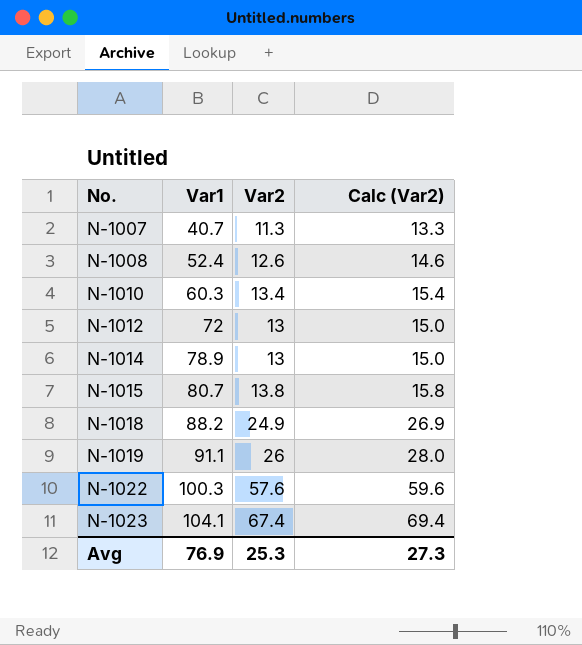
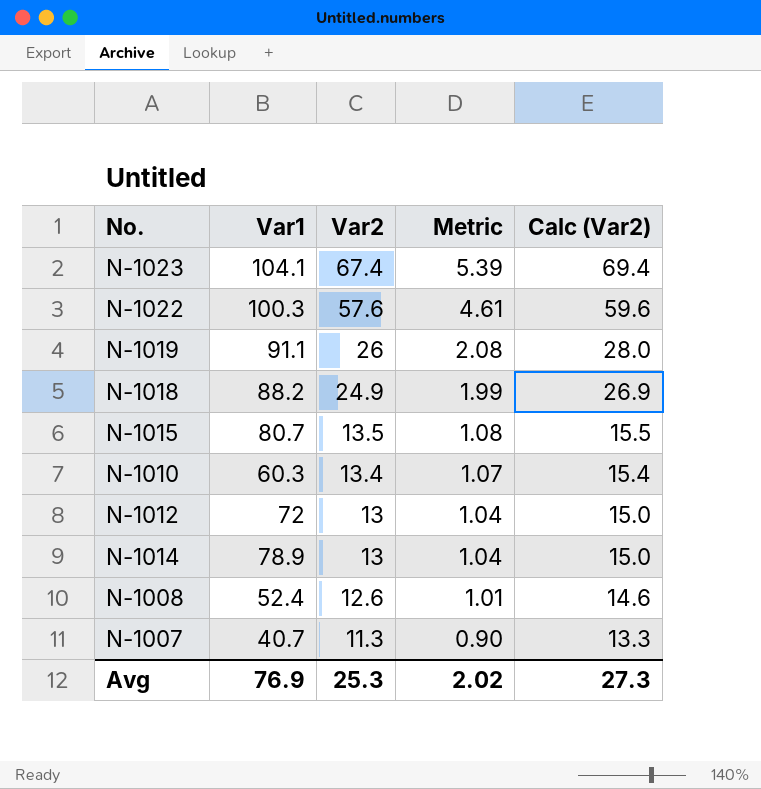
row order: No. ascending -> Var2 descending
column Metric | formula: none -> [Var2] * 0.08
N-1015 | Var2: 13.8 -> 13.5
N-1015 | Calc (Var2): 15.8 -> 15.5

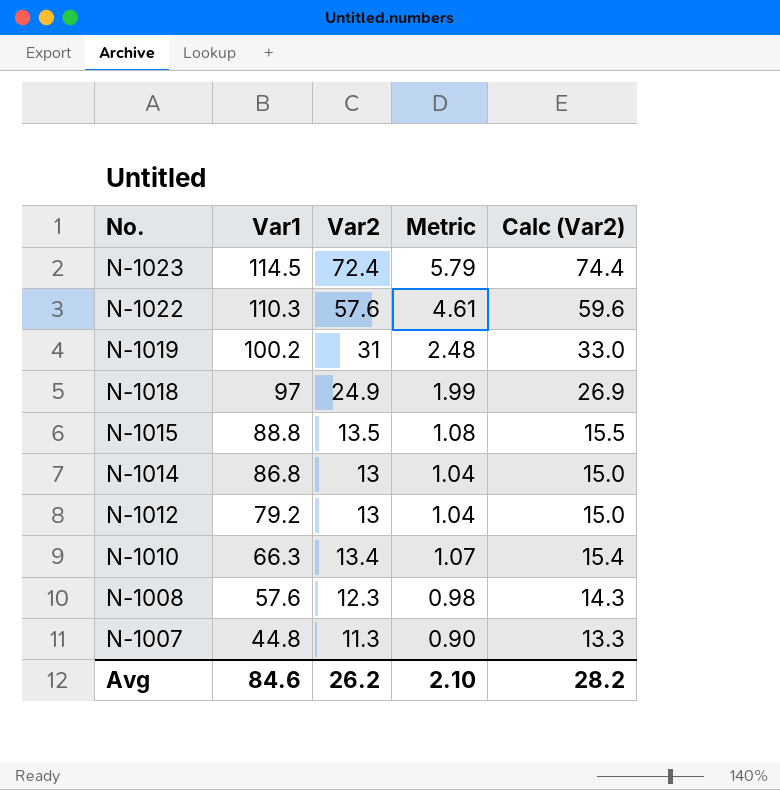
row order: Var2 descending -> No. descending
N-1023 | Var1: 104.1 -> 114.5
N-1023 | Var2: 67.4 -> 72.4
N-1023 | Metric: 5.39 -> 5.79
N-1023 | Calc (Var2): 69.4 -> 74.4
N-1022 | Var1: 100.3 -> 110.3
N-1019 | Var1: 91.1 -> 100.2
N-1019 | Var2: 26 -> 31
N-1019 | Metric: 2.08 -> 2.48
N-1019 | Calc (Var2): 28.0 -> 33.0
N-1018 | Var1: 88.2 -> 97
N-1015 | Var1: 80.7 -> 88.8
N-1014 | Var1: 78.9 -> 86.8
N-1012 | Var1: 72 -> 79.2
N-1010 | Var1: 60.3 -> 66.3
N-1008 | Var1: 52.4 -> 57.6
N-1008 | Var2: 12.6 -> 12.3
N-1008 | Metric: 1.01 -> 0.98
N-1008 | Calc (Var2): 14.6 -> 14.3
N-1007 | Var1: 40.7 -> 44.8
Avg | Var1: 76.9 -> 84.6
Avg | Var2: 25.3 -> 26.2
Avg | Metric: 2.02 -> 2.10
Avg | Calc (Var2): 27.3 -> 28.2

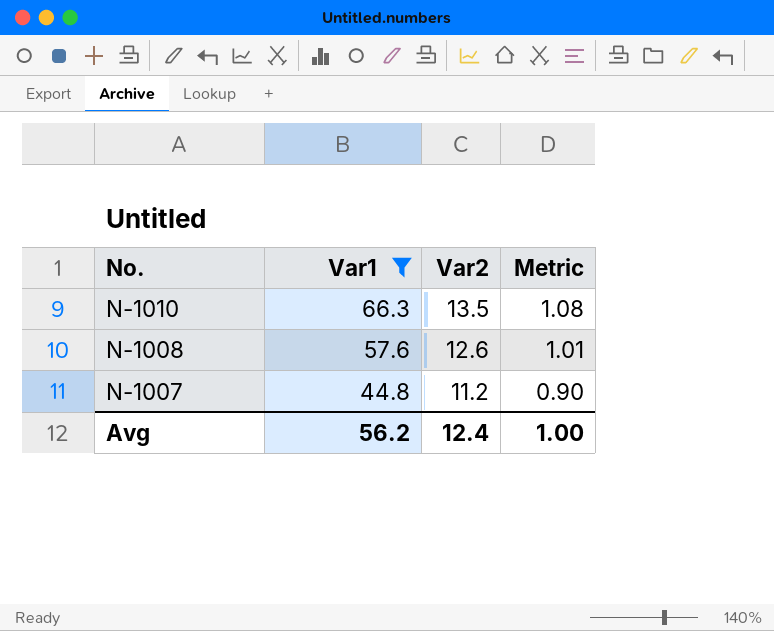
filter: none -> Var1 <= 66.3
column Calc (Var2) | formula: [Var2] + 2 -> none
N-1010 | Var2: 13.4 -> 13.5
N-1010 | Metric: 1.07 -> 1.08
N-1008 | Var2: 12.3 -> 12.6
N-1008 | Metric: 0.98 -> 1.01
N-1007 | Var2: 11.3 -> 11.2
Avg | Var1: 84.6 -> 56.2
Avg | Var2: 26.2 -> 12.4
Avg | Metric: 2.10 -> 1.00

